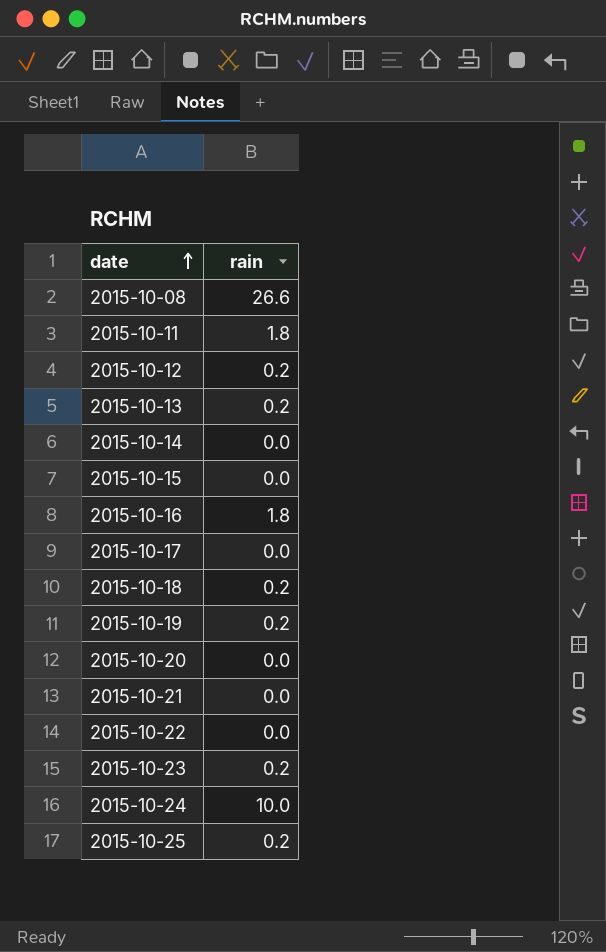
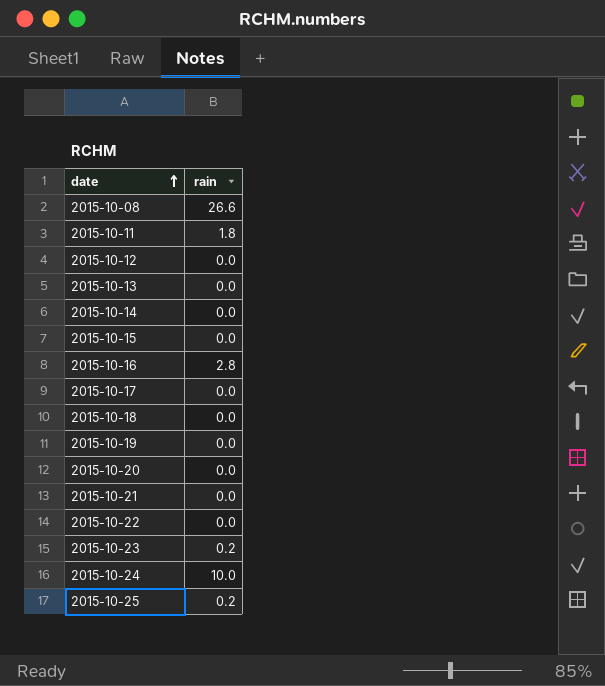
2015-10-12 | rain: 0.2 -> 0.0
2015-10-13 | rain: 0.2 -> 0.0
2015-10-16 | rain: 1.8 -> 2.8
2015-10-18 | rain: 0.2 -> 0.0
2015-10-19 | rain: 0.2 -> 0.0

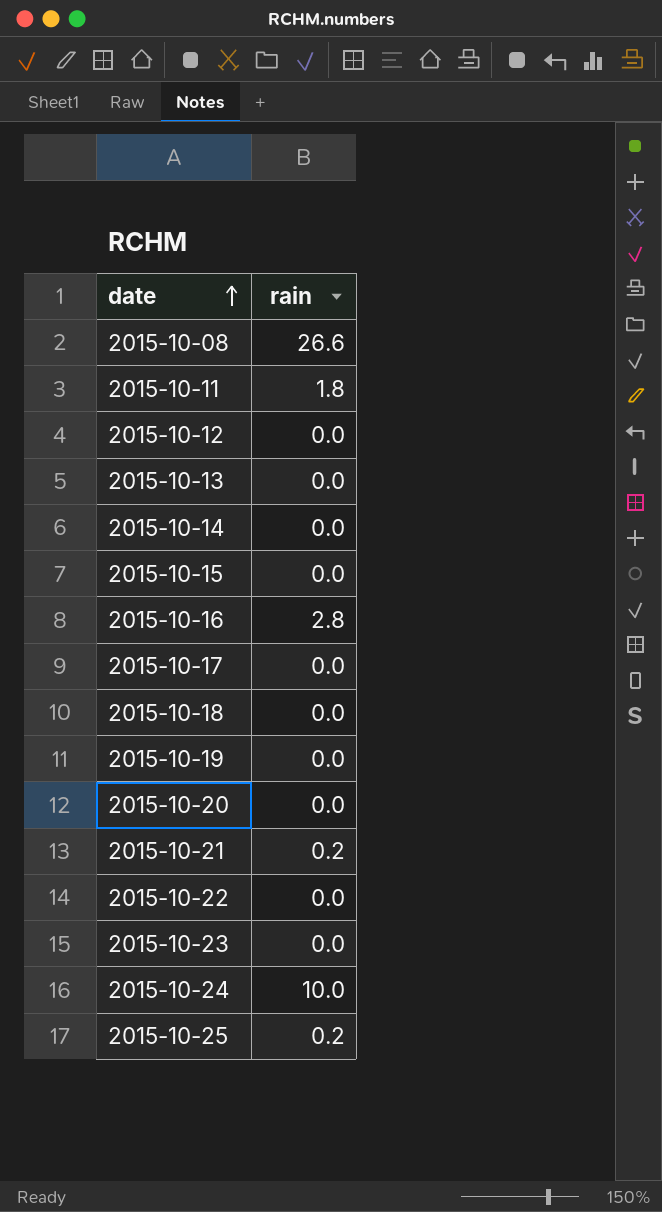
2015-10-21 | rain: 0.0 -> 0.2
2015-10-23 | rain: 0.2 -> 0.0

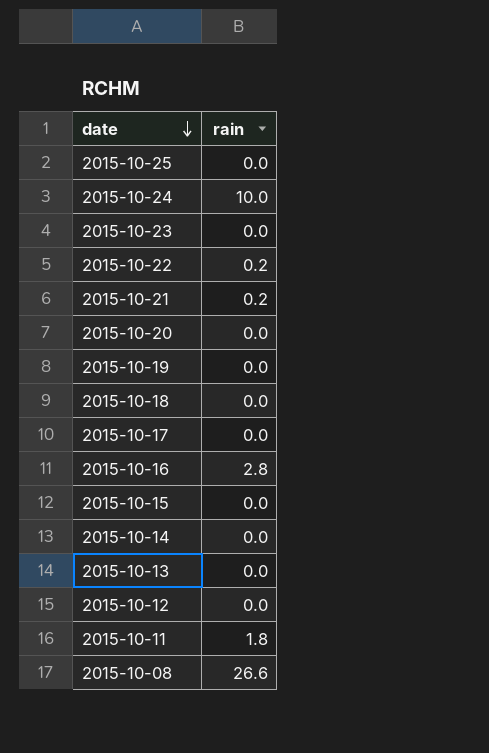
row order: date ascending -> date descending
2015-10-25 | rain: 0.2 -> 0.0
2015-10-22 | rain: 0.0 -> 0.2

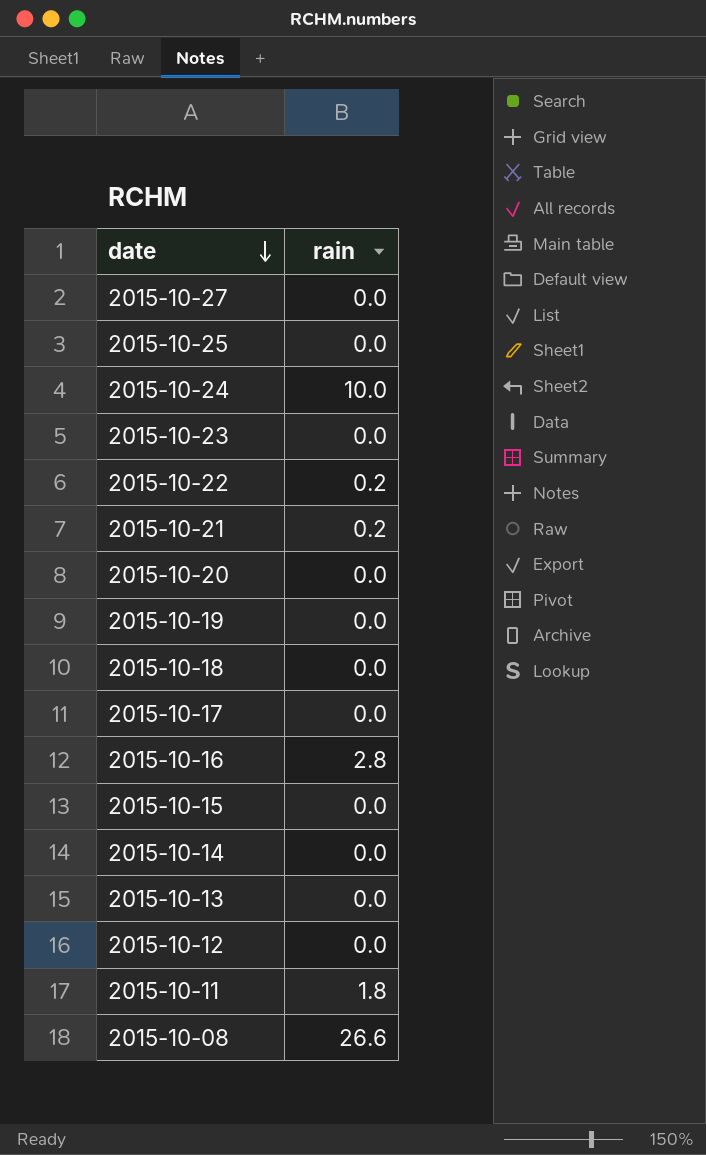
row 2015-10-27: none -> 0.0

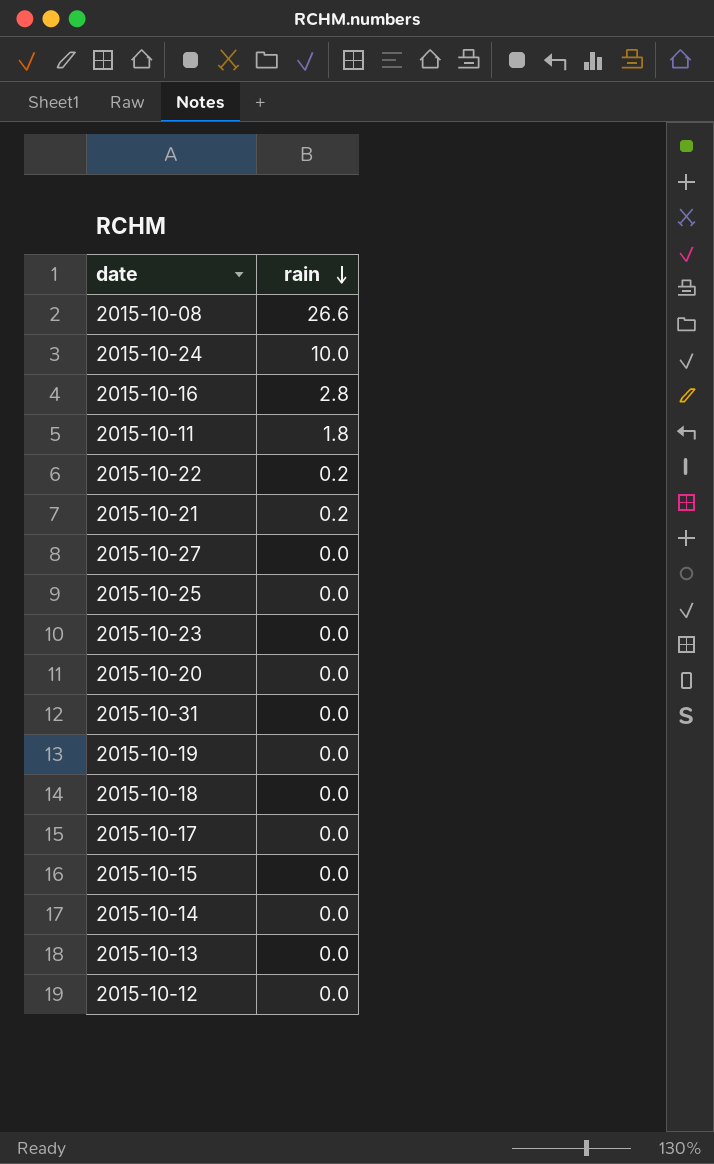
row order: date descending -> rain descending
row 2015-10-31: none -> 0.0

